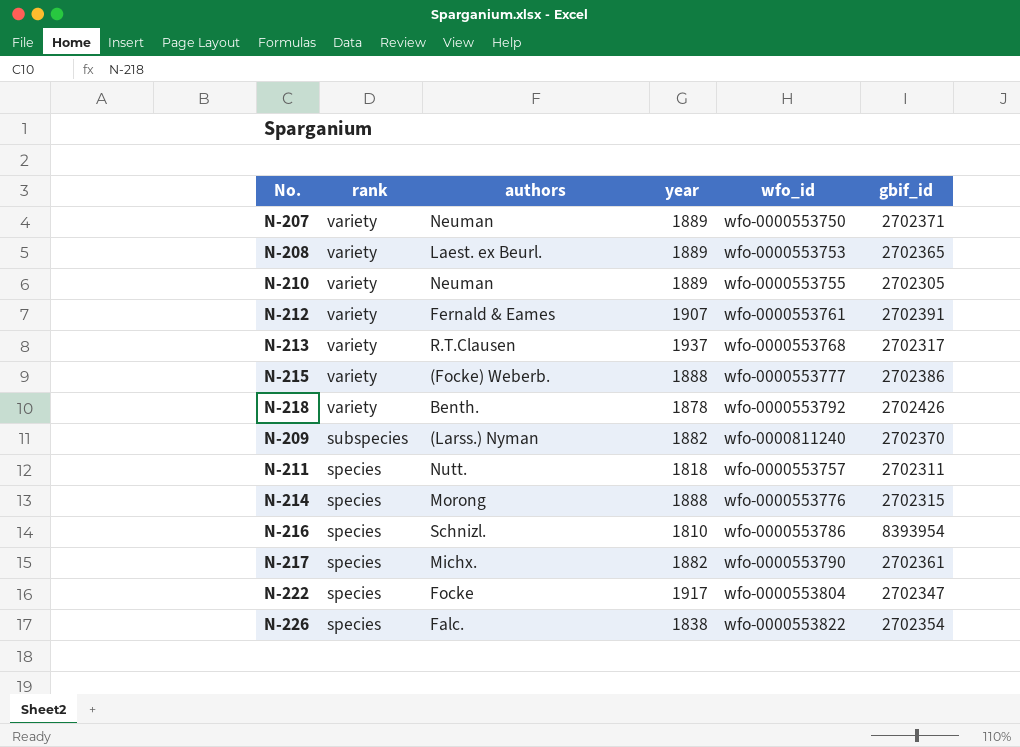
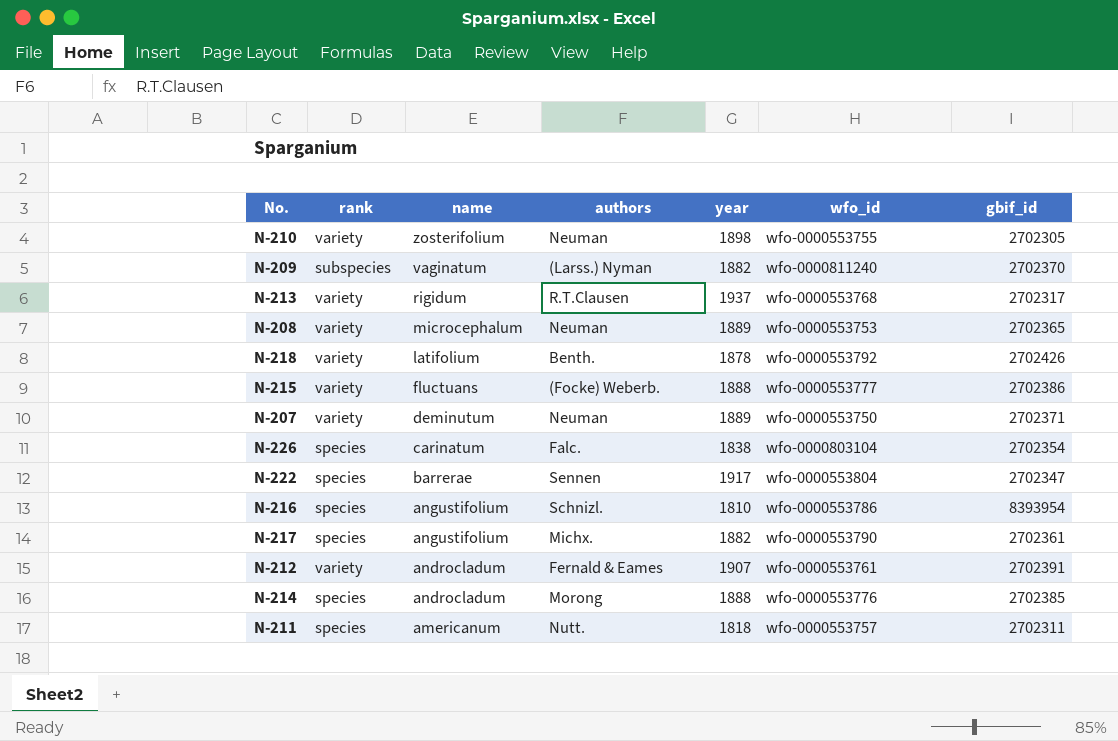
row order: rank descending -> name descending
column name | position: none -> 3
N-210 | year: 1889 -> 1898
N-208 | authors: Laest. ex Beurl. -> Neuman
N-226 | wfo_id: wfo-0000553822 -> wfo-0000803104
N-222 | authors: Focke -> Sennen
N-214 | gbif_id: 2702315 -> 2702385

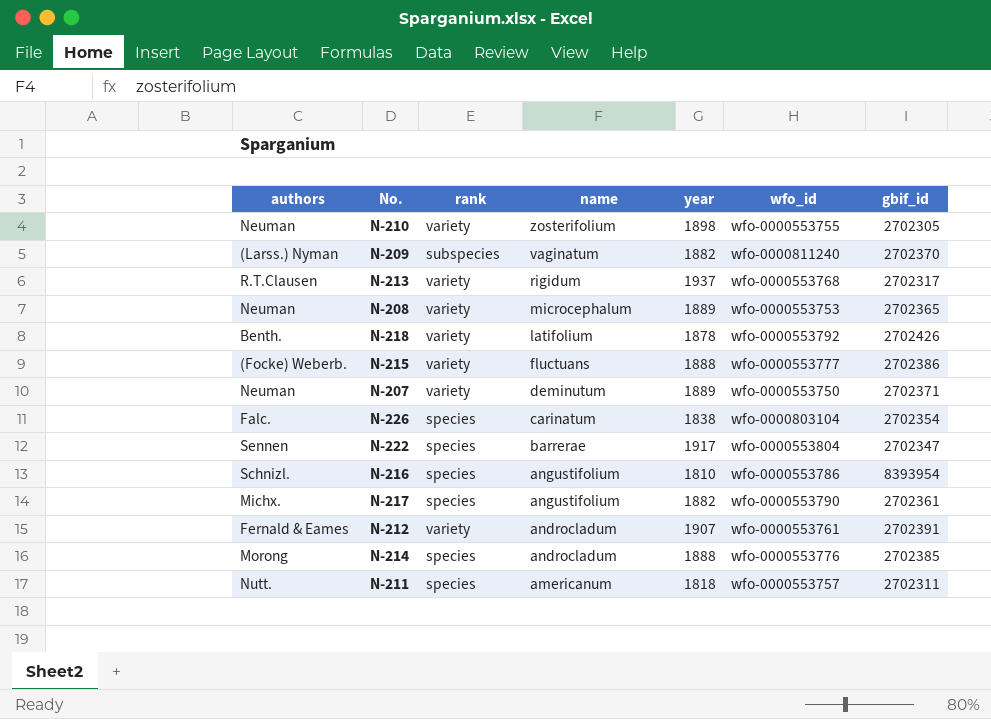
column authors | position: 4 -> 1

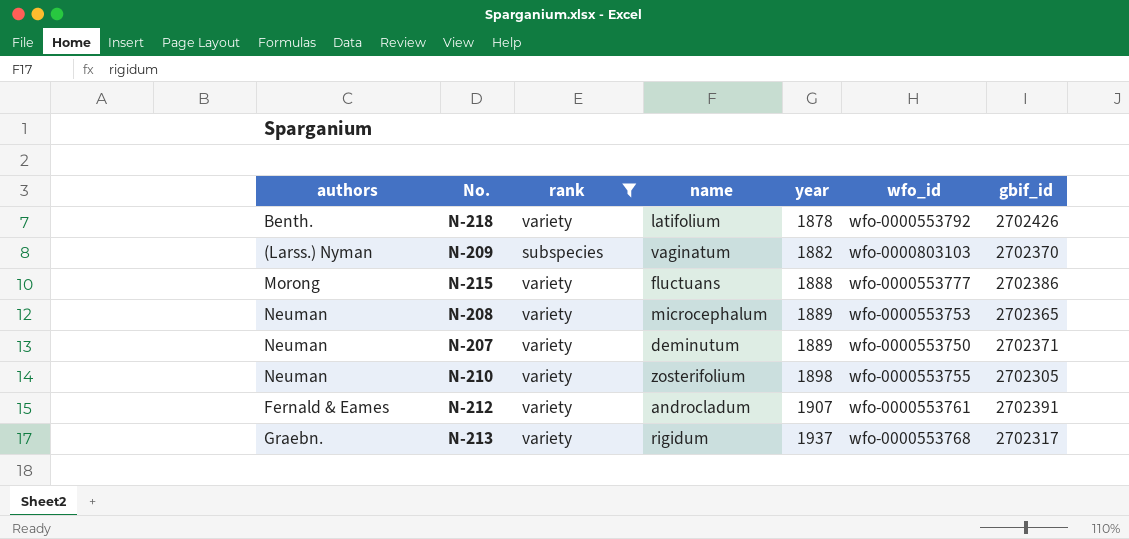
filter: none -> rank != species
row order: name descending -> year ascending
N-209 | wfo_id: wfo-0000811240 -> wfo-0000803103
N-215 | authors: (Focke) Weberb. -> Morong
N-213 | authors: R.T.Clausen -> Graebn.

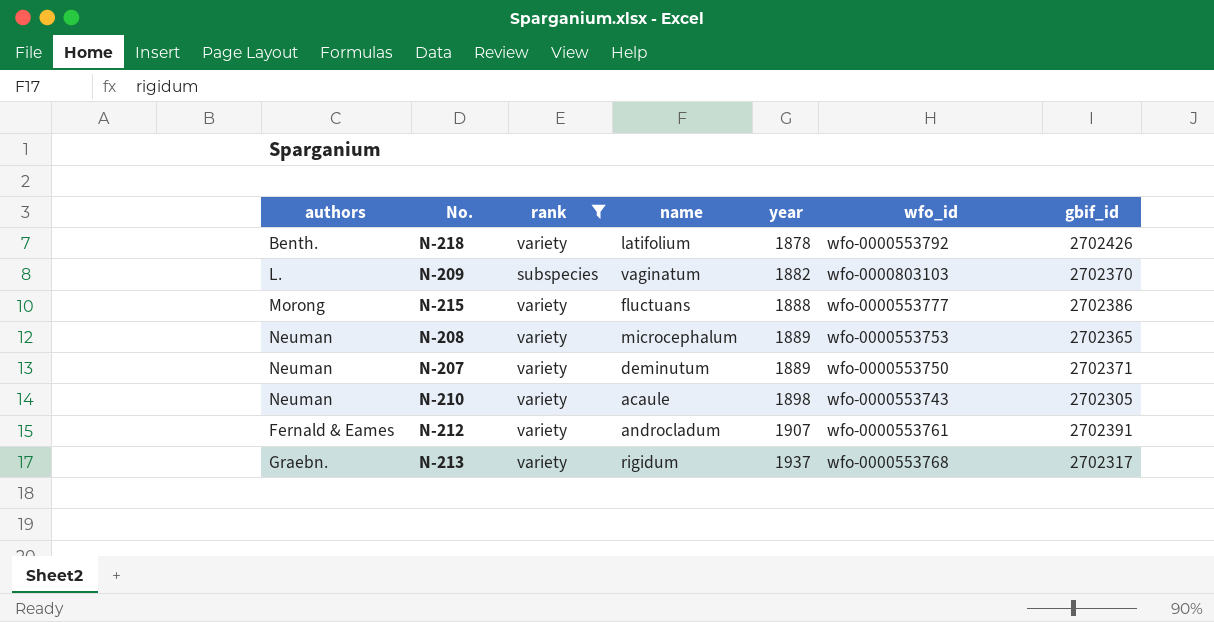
N-209 | authors: (Larss.) Nyman -> L.
N-210 | name: zosterifolium -> acaule
N-210 | wfo_id: wfo-0000553755 -> wfo-0000553743

